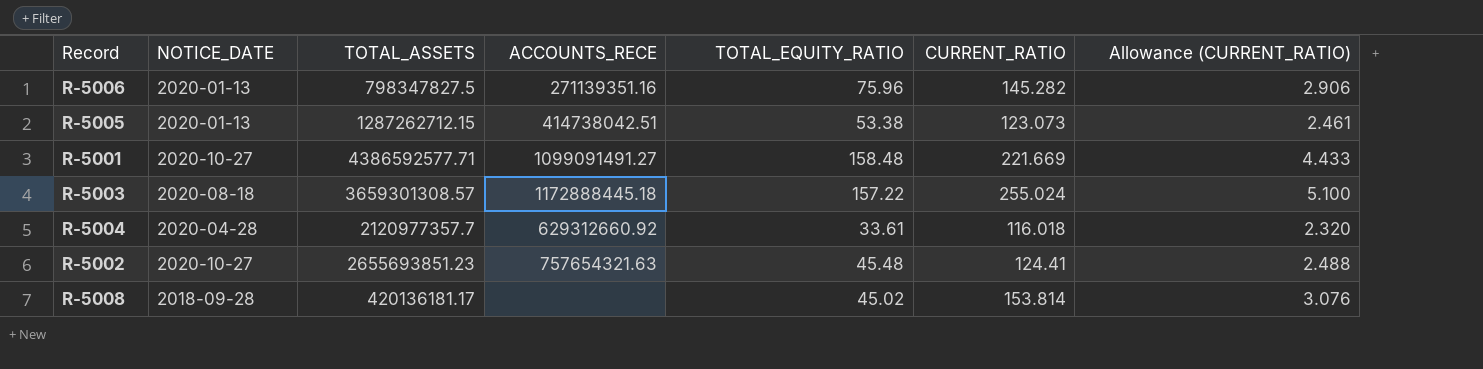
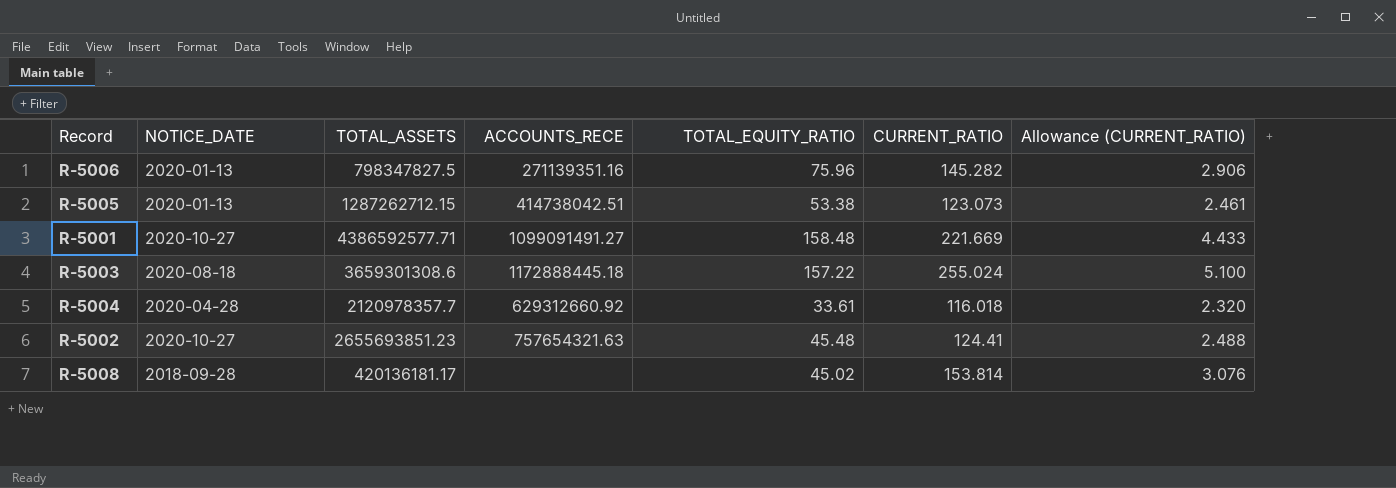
R-5003 | TOTAL_ASSETS: 3659301308.57 -> 3659301308.6
R-5004 | TOTAL_ASSETS: 2120977357.7 -> 2120978357.7

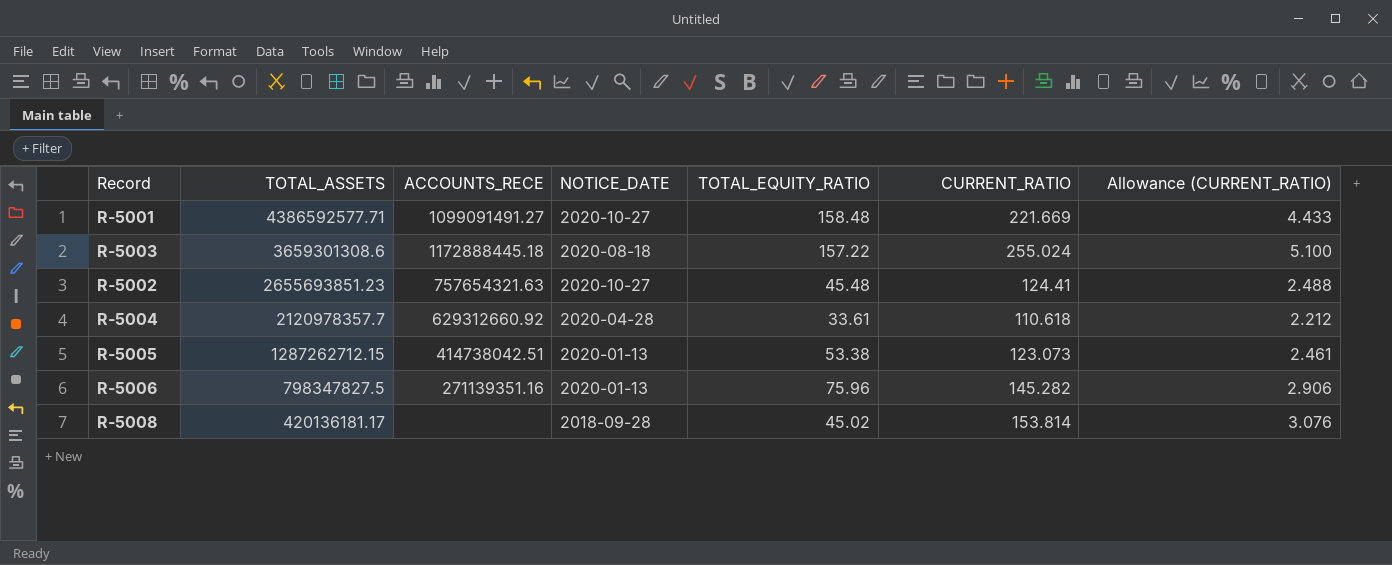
row order: none -> TOTAL_ASSETS descending
column NOTICE_DATE | position: 2 -> 4
R-5004 | CURRENT_RATIO: 116.018 -> 110.618
R-5004 | Allowance (CURRENT_RATIO): 2.320 -> 2.212

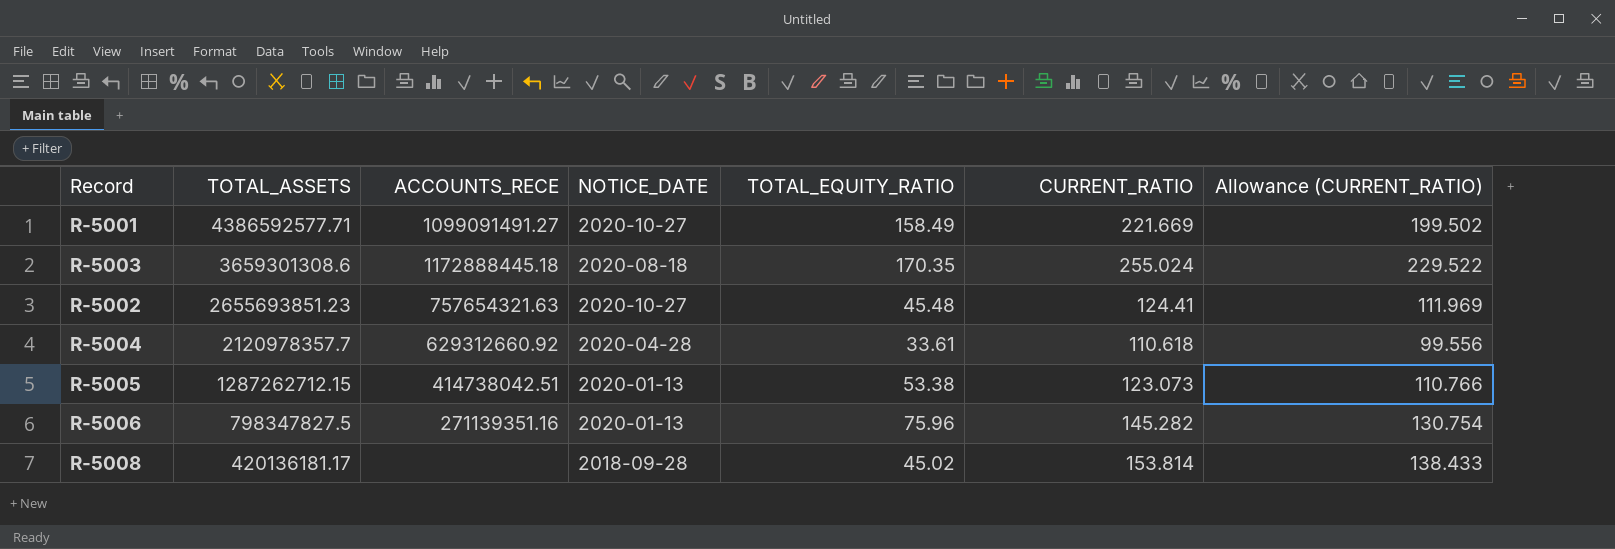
column Allowance (CURRENT_RATIO) | formula: [CURRENT_RATIO] * 0.02 -> [CURRENT_RATIO] * 0.9
R-5001 | TOTAL_EQUITY_RATIO: 158.48 -> 158.49
R-5003 | TOTAL_EQUITY_RATIO: 157.22 -> 170.35

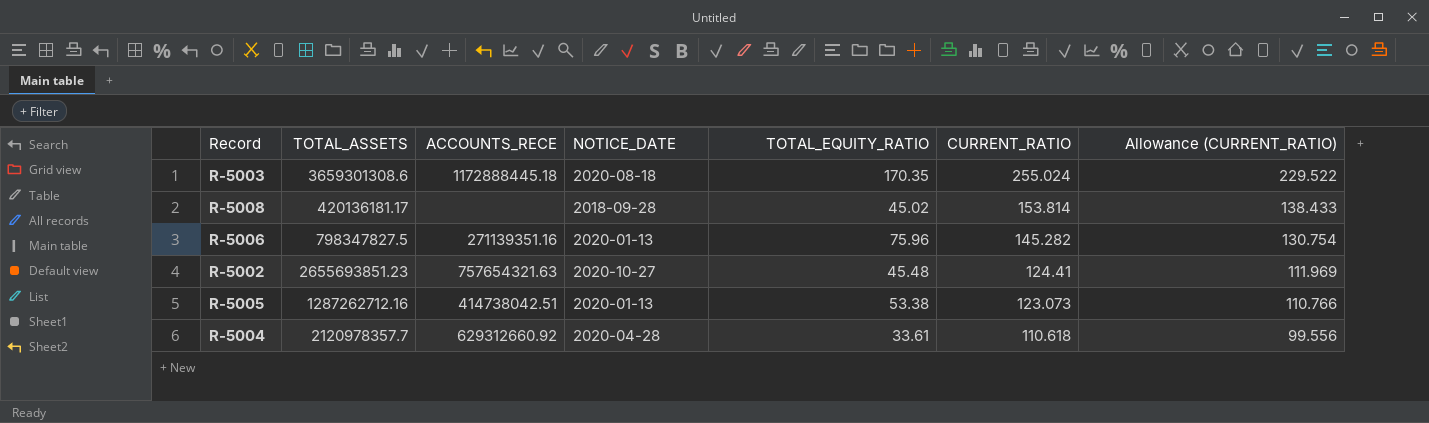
row order: TOTAL_ASSETS descending -> CURRENT_RATIO descending
row R-5001: 4386592577.71 | 1099091491.27 | 2020-10-27 | 158.49 | 221.669 | 199.502 -> none
R-5005 | TOTAL_ASSETS: 1287262712.15 -> 1287262712.16

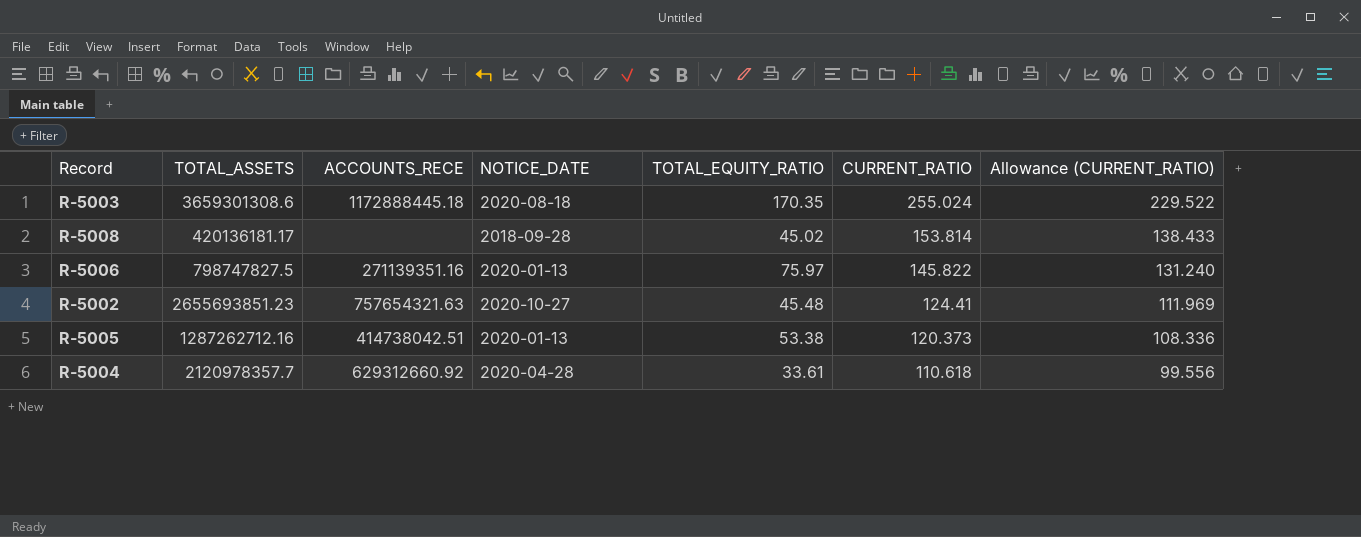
R-5006 | TOTAL_ASSETS: 798347827.5 -> 798747827.5
R-5006 | TOTAL_EQUITY_RATIO: 75.96 -> 75.97
R-5006 | CURRENT_RATIO: 145.282 -> 145.822
R-5006 | Allowance (CURRENT_RATIO): 130.754 -> 131.240
R-5005 | CURRENT_RATIO: 123.073 -> 120.373
R-5005 | Allowance (CURRENT_RATIO): 110.766 -> 108.336

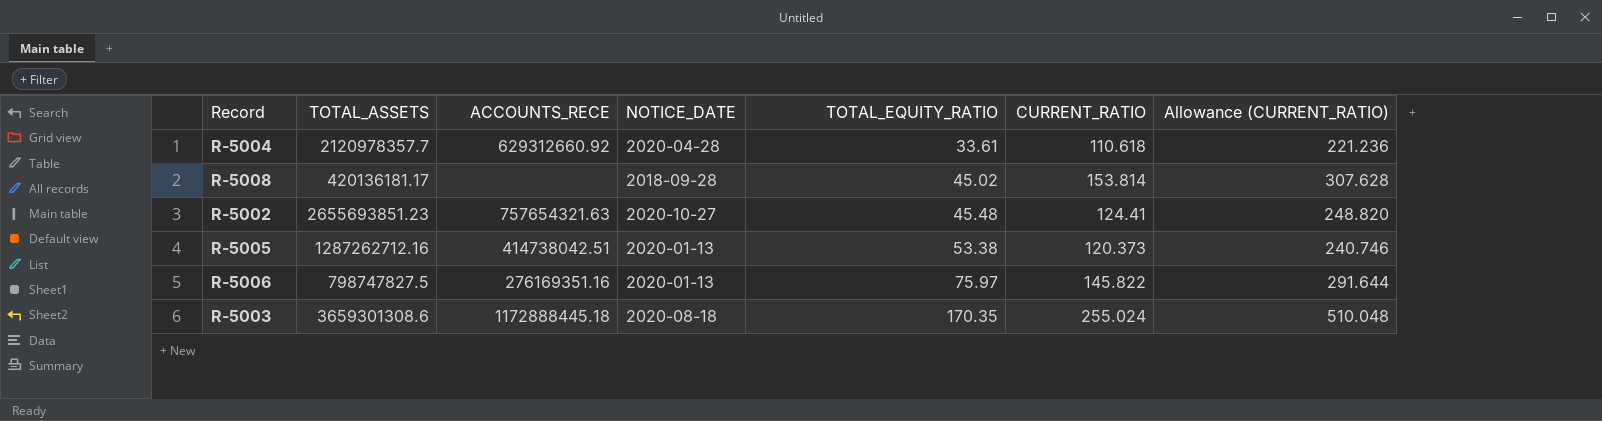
row order: CURRENT_RATIO descending -> TOTAL_EQUITY_RATIO ascending
column Allowance (CURRENT_RATIO) | formula: [CURRENT_RATIO] * 0.9 -> [CURRENT_RATIO] * 2
R-5006 | ACCOUNTS_RECE: 271139351.16 -> 276169351.16

